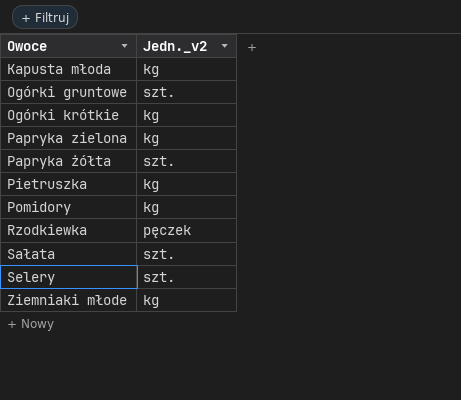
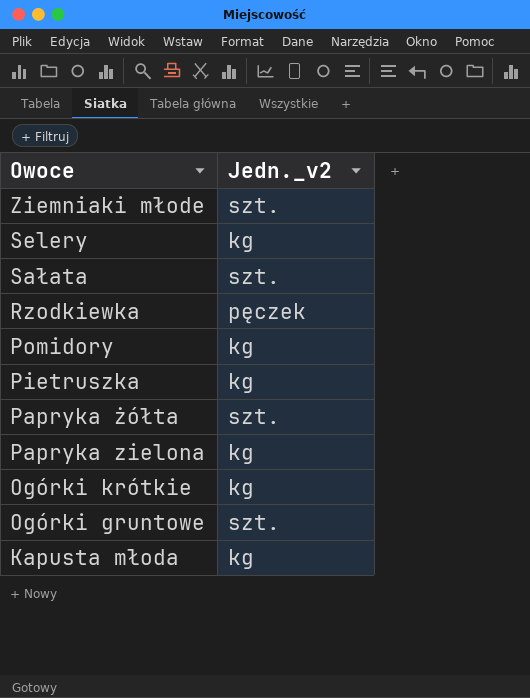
row order: Owoce ascending -> Owoce descending
Ziemniaki młode | Jedn._v2: kg -> szt.
Selery | Jedn._v2: szt. -> kg

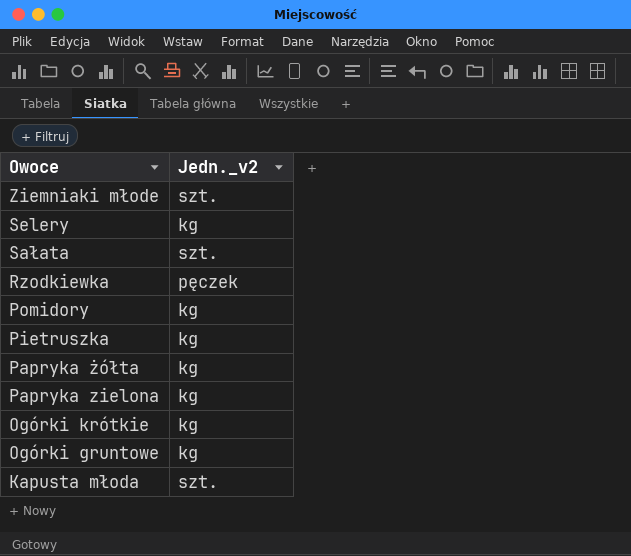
Papryka żółta | Jedn._v2: szt. -> kg
Ogórki gruntowe | Jedn._v2: szt. -> kg
Kapusta młoda | Jedn._v2: kg -> szt.

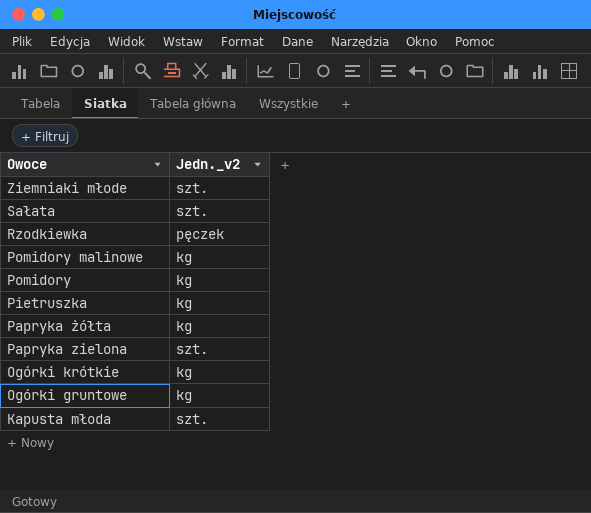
row Selery: kg -> none
row Pomidory malinowe: none -> kg
Papryka zielona | Jedn._v2: kg -> szt.

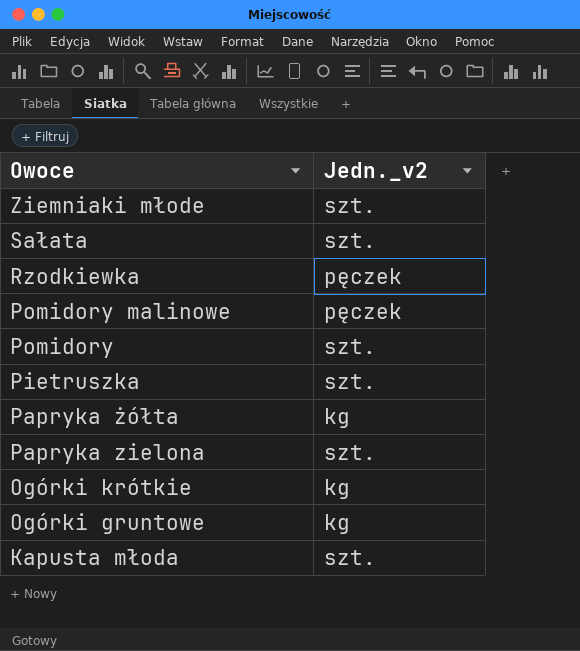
Pomidory malinowe | Jedn._v2: kg -> pęczek
Pomidory | Jedn._v2: kg -> szt.
Pietruszka | Jedn._v2: kg -> szt.

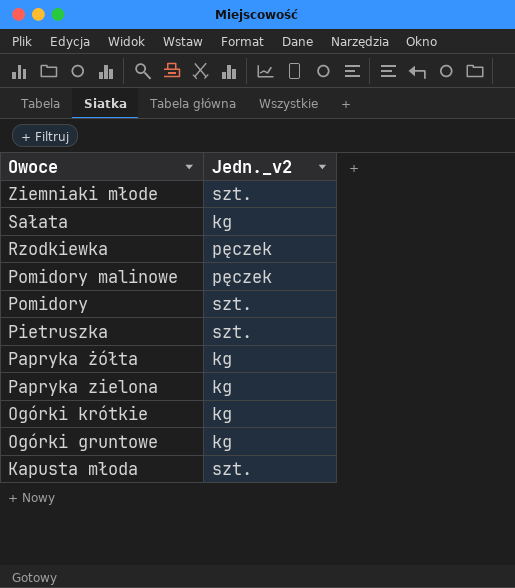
Sałata | Jedn._v2: szt. -> kg
Papryka zielona | Jedn._v2: szt. -> kg

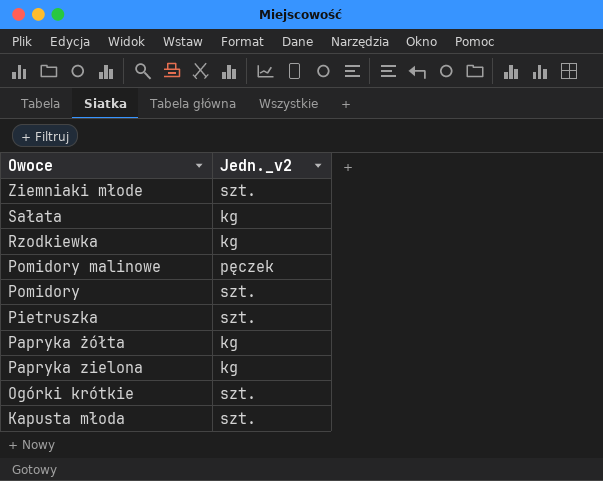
row Ogórki gruntowe: kg -> none
Rzodkiewka | Jedn._v2: pęczek -> kg
Ogórki krótkie | Jedn._v2: kg -> szt.

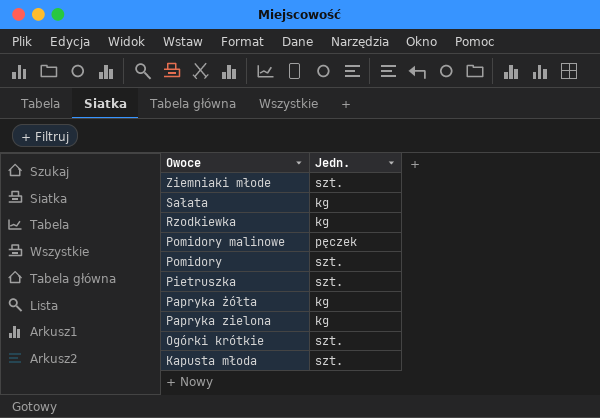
column name: Jedn._v2 -> Jedn.

